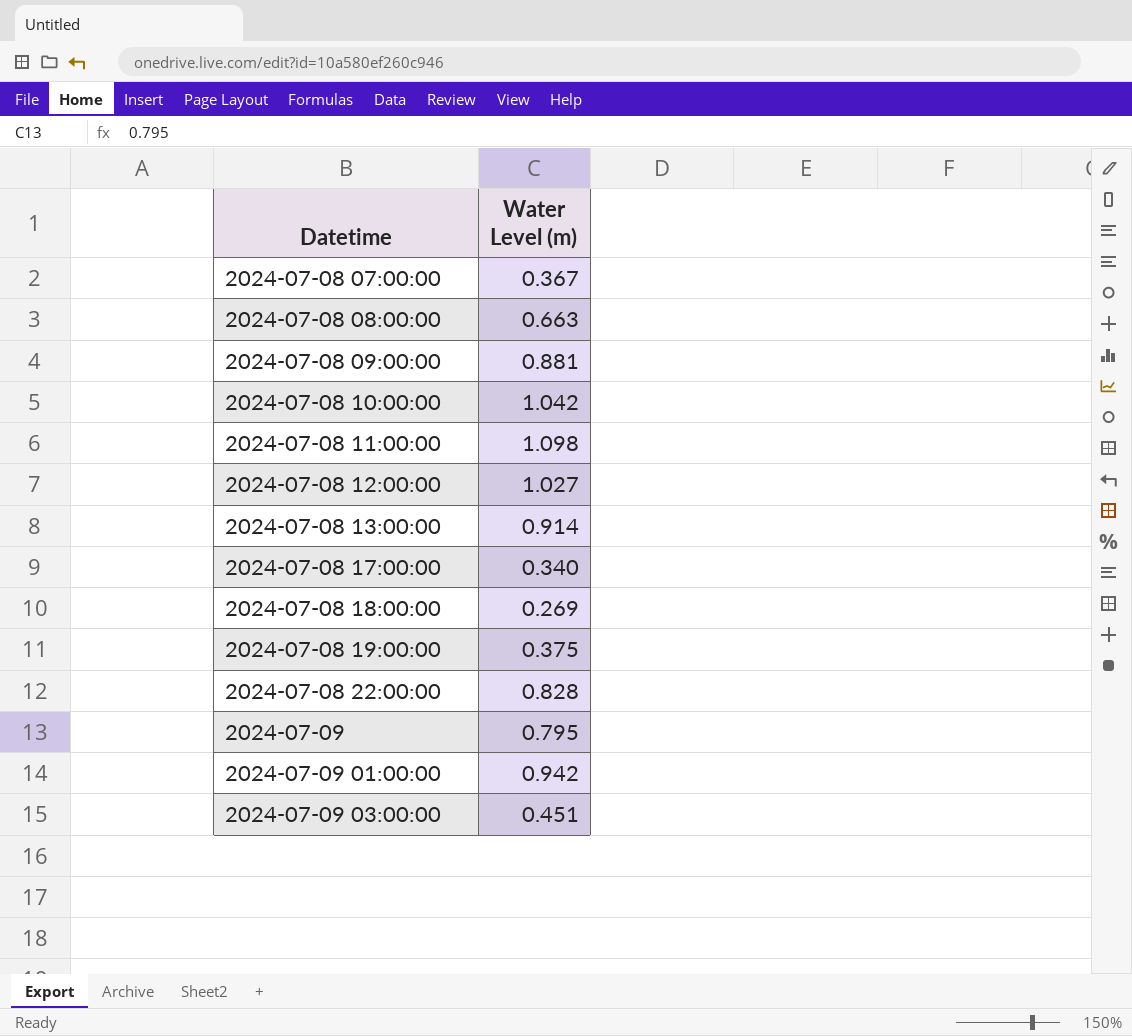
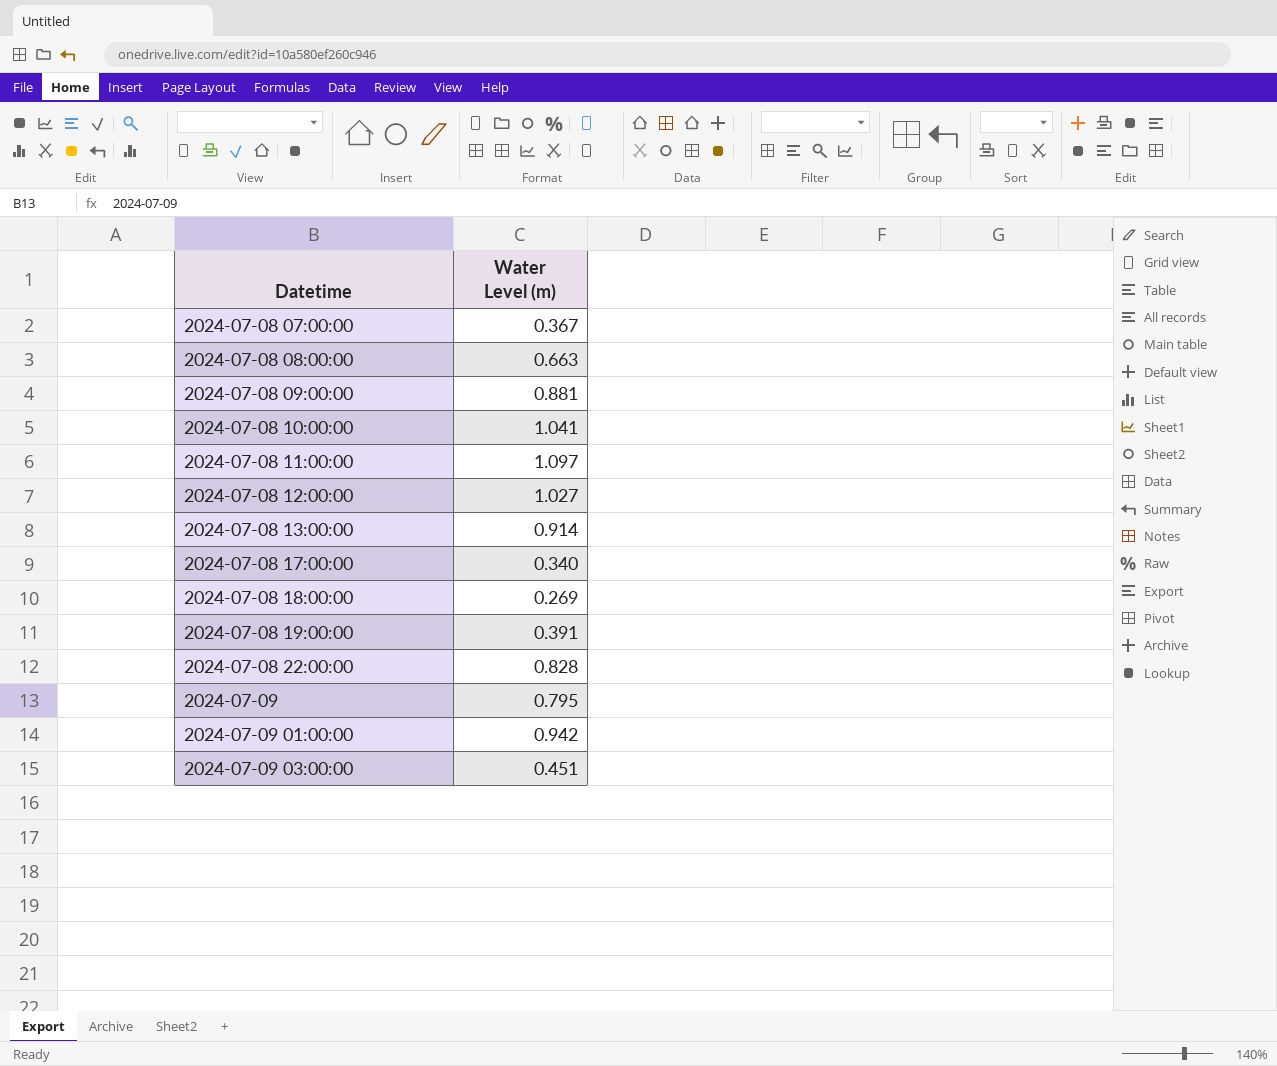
2024-07-08 10:00:00 | Water Level (m): 1.042 -> 1.041
2024-07-08 11:00:00 | Water Level (m): 1.098 -> 1.097
2024-07-08 19:00:00 | Water Level (m): 0.375 -> 0.391

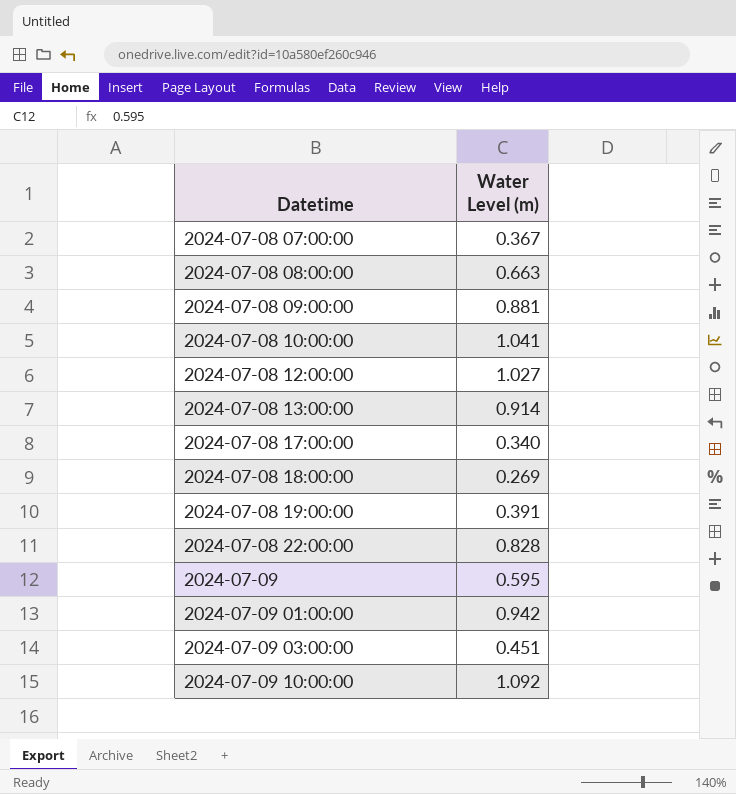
row 2024-07-08 11:00:00: 1.097 -> none
2024-07-09 | Water Level (m): 0.795 -> 0.595
row 2024-07-09 10:00:00: none -> 1.092

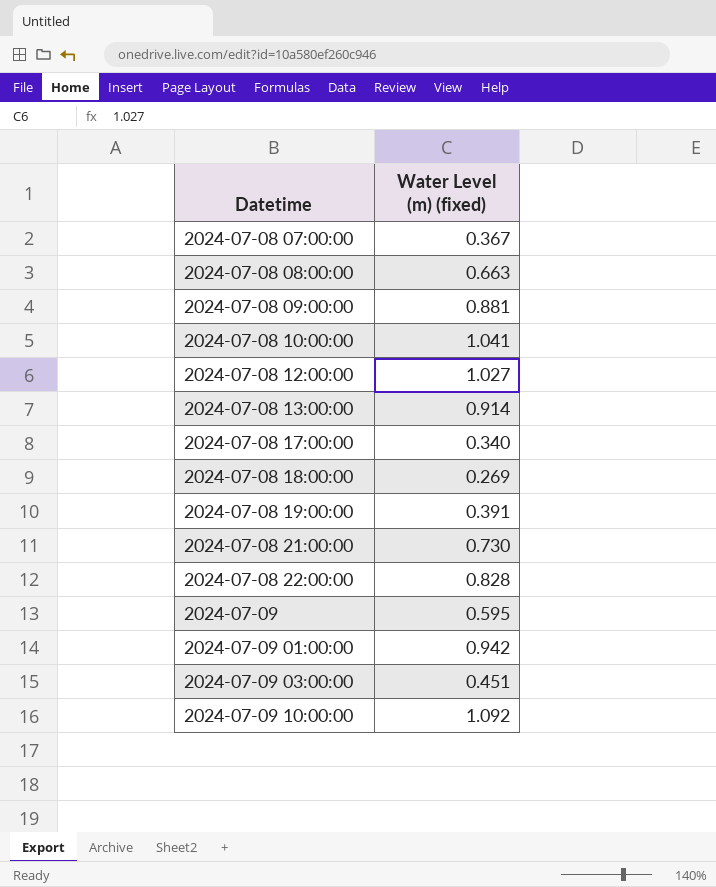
column name: Water Level (m) -> Water Level (m) (fixed)
row 2024-07-08 21:00:00: none -> 0.730

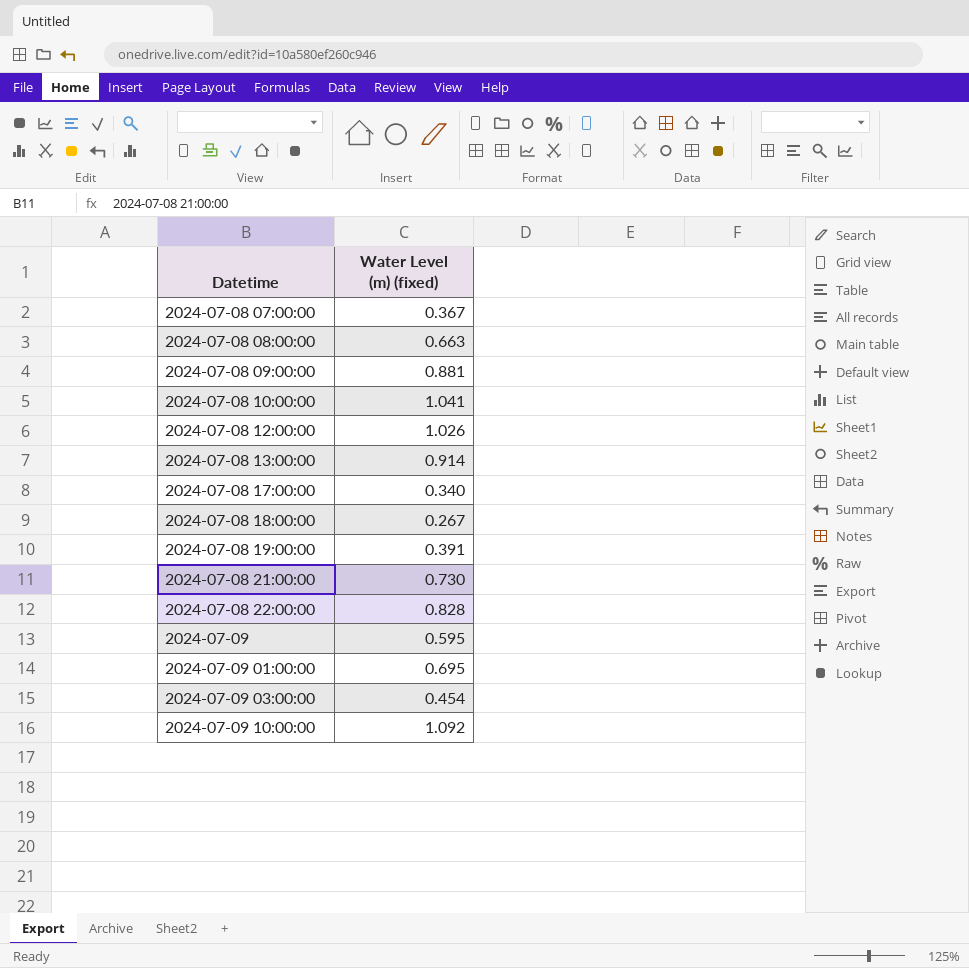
2024-07-08 12:00:00 | Water Level (m) (fixed): 1.027 -> 1.026
2024-07-08 18:00:00 | Water Level (m) (fixed): 0.269 -> 0.267
2024-07-09 01:00:00 | Water Level (m) (fixed): 0.942 -> 0.695
2024-07-09 03:00:00 | Water Level (m) (fixed): 0.451 -> 0.454

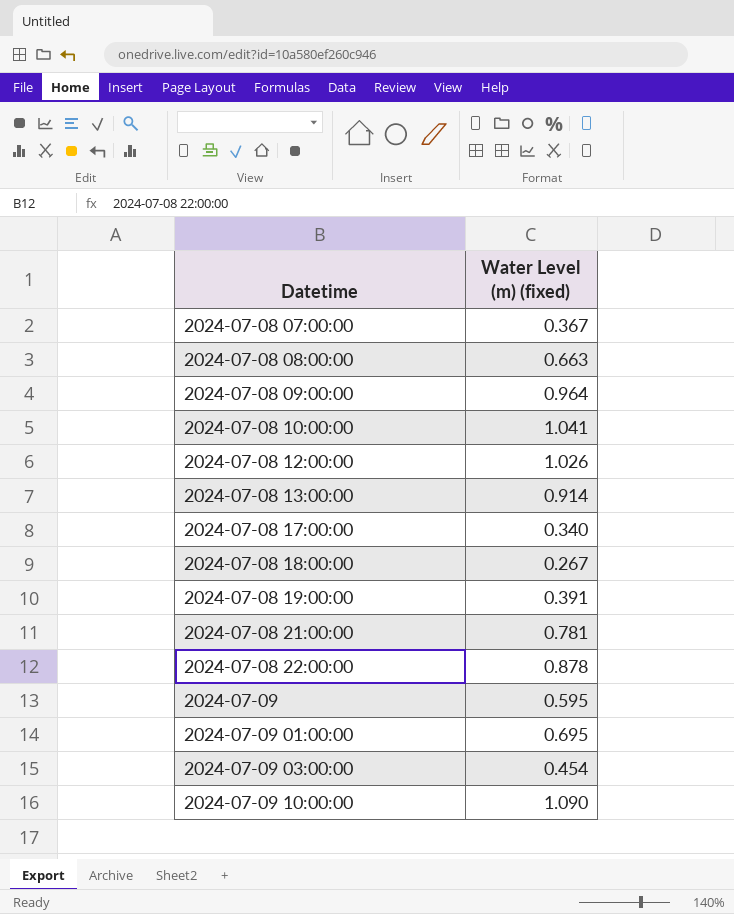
2024-07-08 09:00:00 | Water Level (m) (fixed): 0.881 -> 0.964
2024-07-08 21:00:00 | Water Level (m) (fixed): 0.730 -> 0.781
2024-07-08 22:00:00 | Water Level (m) (fixed): 0.828 -> 0.878
2024-07-09 10:00:00 | Water Level (m) (fixed): 1.092 -> 1.090

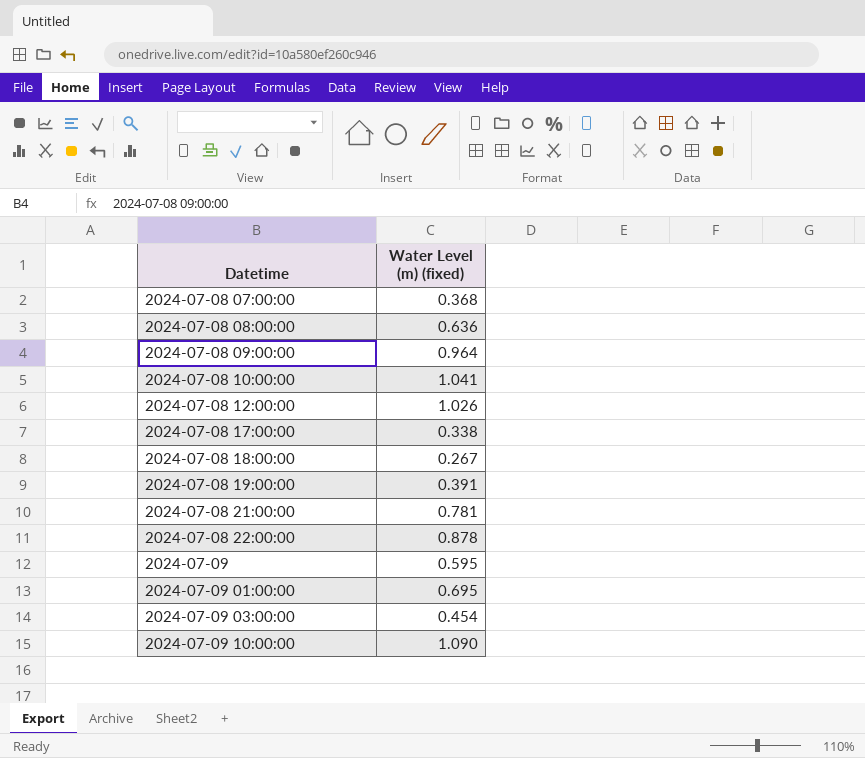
row 2024-07-08 13:00:00: 0.914 -> none
2024-07-08 07:00:00 | Water Level (m) (fixed): 0.367 -> 0.368
2024-07-08 08:00:00 | Water Level (m) (fixed): 0.663 -> 0.636
2024-07-08 17:00:00 | Water Level (m) (fixed): 0.340 -> 0.338

